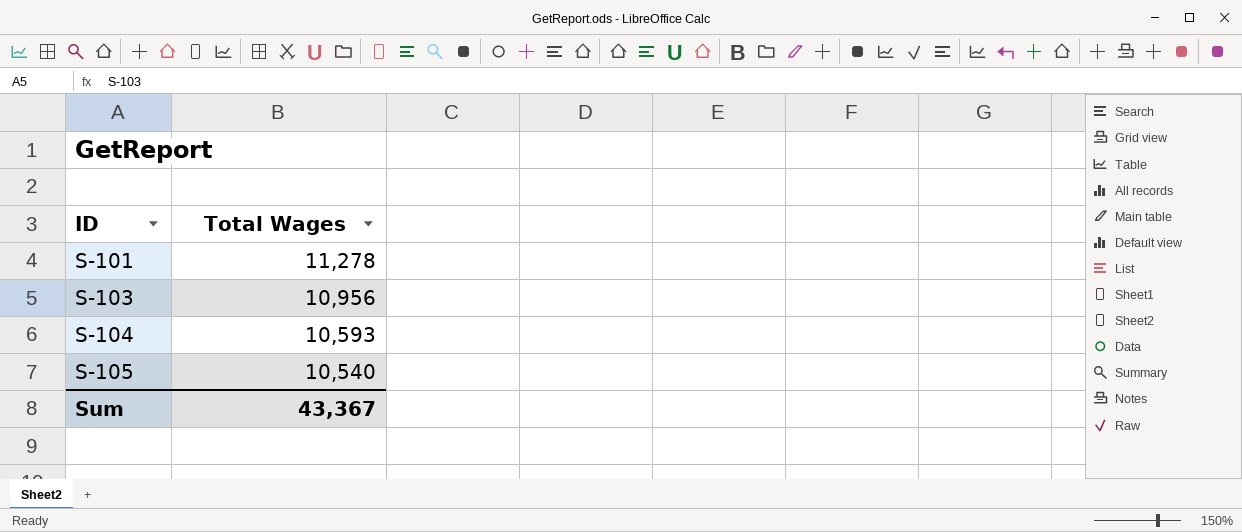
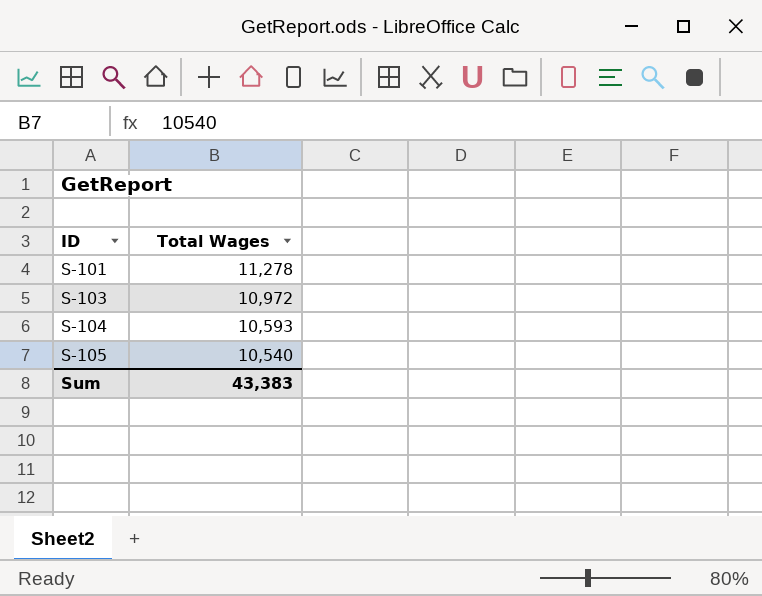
S-103 | Total Wages: 10,956 -> 10,972
Sum | Total Wages: 43,367 -> 43,383

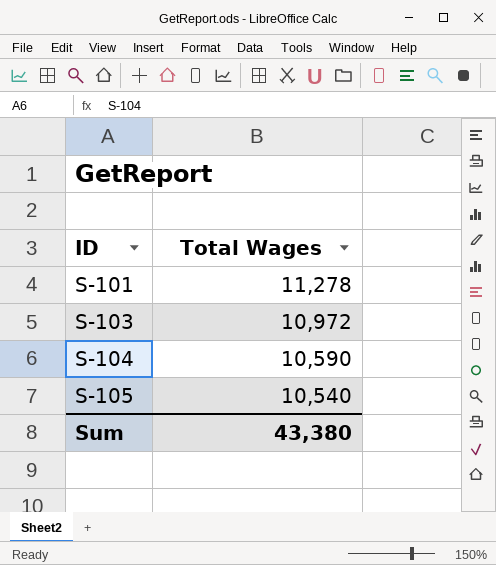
S-104 | Total Wages: 10,593 -> 10,590
Sum | Total Wages: 43,383 -> 43,380

